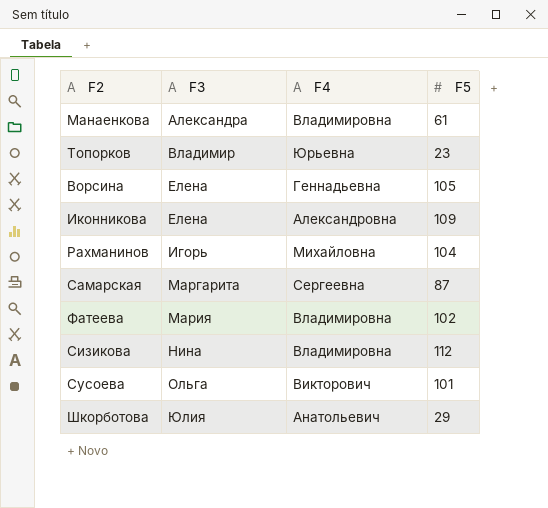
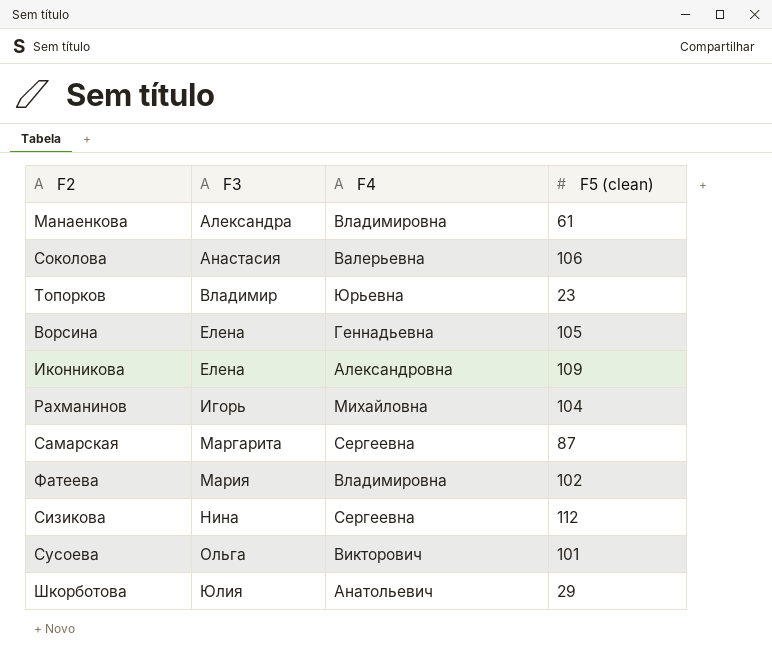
column name: F5 -> F5 (clean)
row Соколова: none -> Анастасия | Валерьевна | 106
Сизикова | F4: Владимировна -> Сергеевна

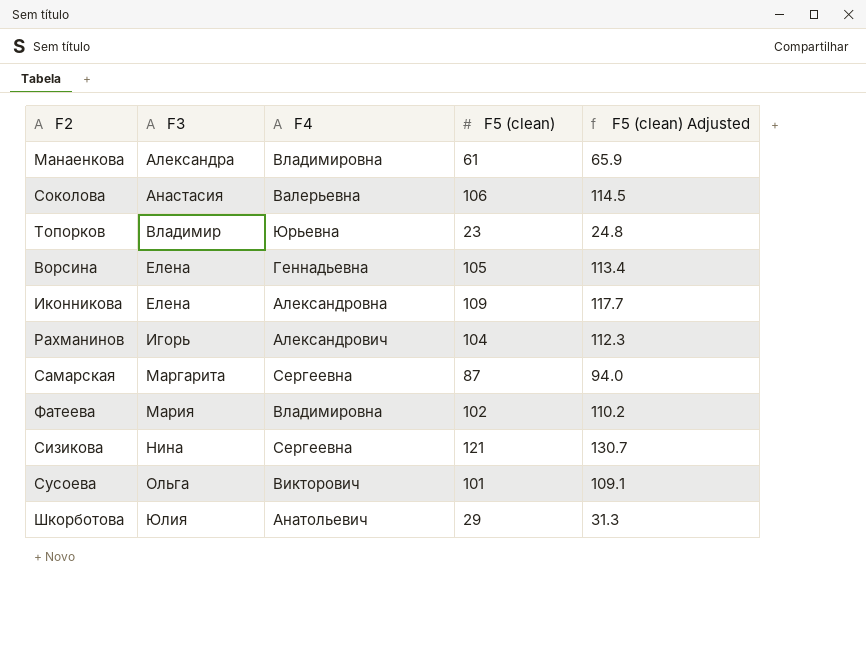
column F5 (clean) Adjusted | formula: none -> [F5 (clean)] * 1.08
Рахманинов | F4: Михайловна -> Александрович
Сизикова | F5 (clean): 112 -> 121

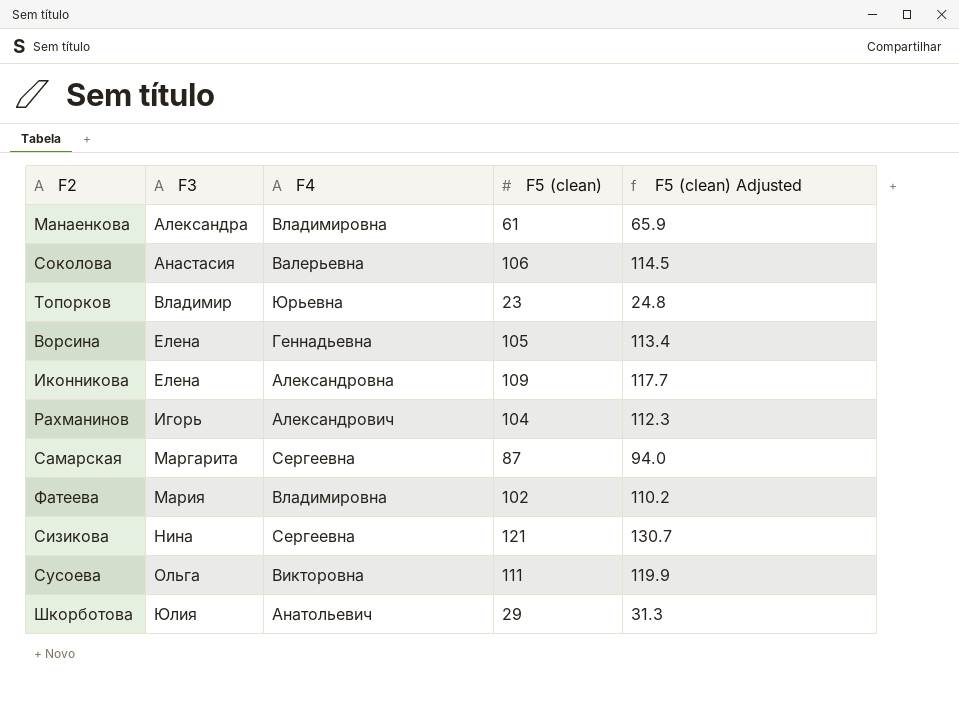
Сусоева | F4: Викторович -> Викторовна
Сусоева | F5 (clean): 101 -> 111
Сусоева | F5 (clean) Adjusted: 109.1 -> 119.9

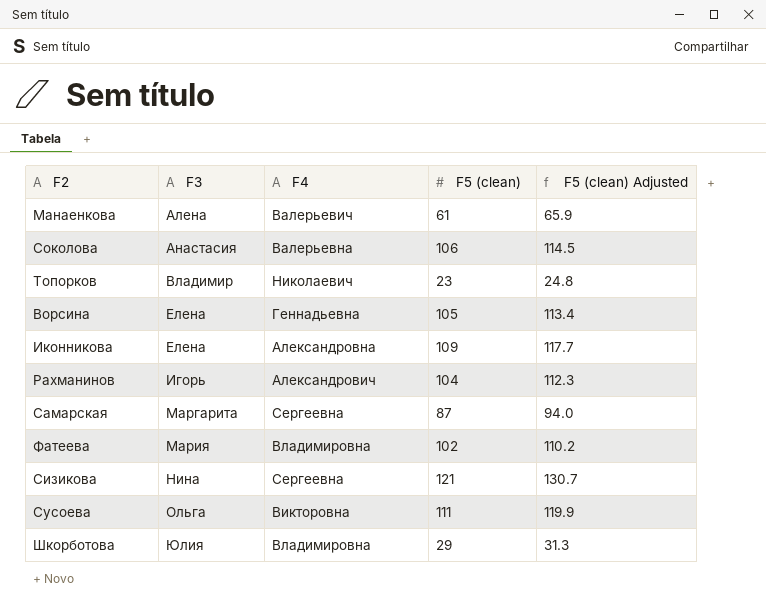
Манаенкова | F3: Александра -> Алена
Манаенкова | F4: Владимировна -> Валерьевич
Топорков | F4: Юрьевна -> Николаевич
Шкорботова | F4: Анатольевич -> Владимировна

